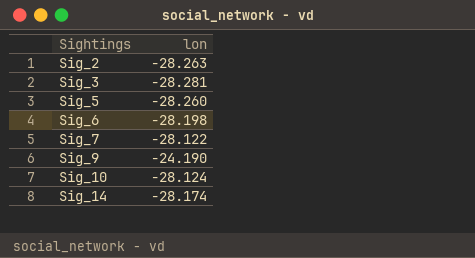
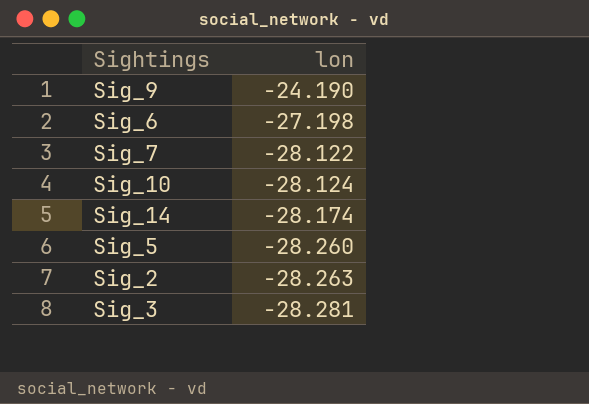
row order: Sightings ascending -> lon descending
Sig_6 | lon: -28.198 -> -27.198

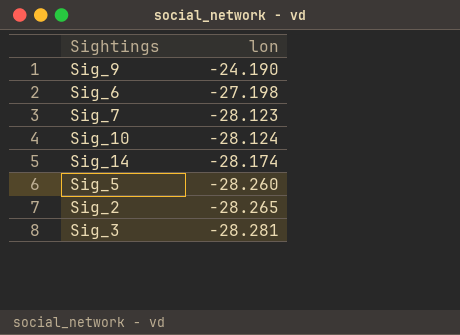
Sig_7 | lon: -28.122 -> -28.123
Sig_2 | lon: -28.263 -> -28.265

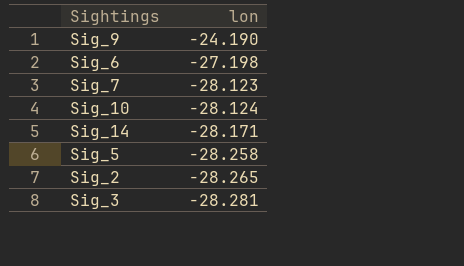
Sig_14 | lon: -28.174 -> -28.171
Sig_5 | lon: -28.260 -> -28.258

